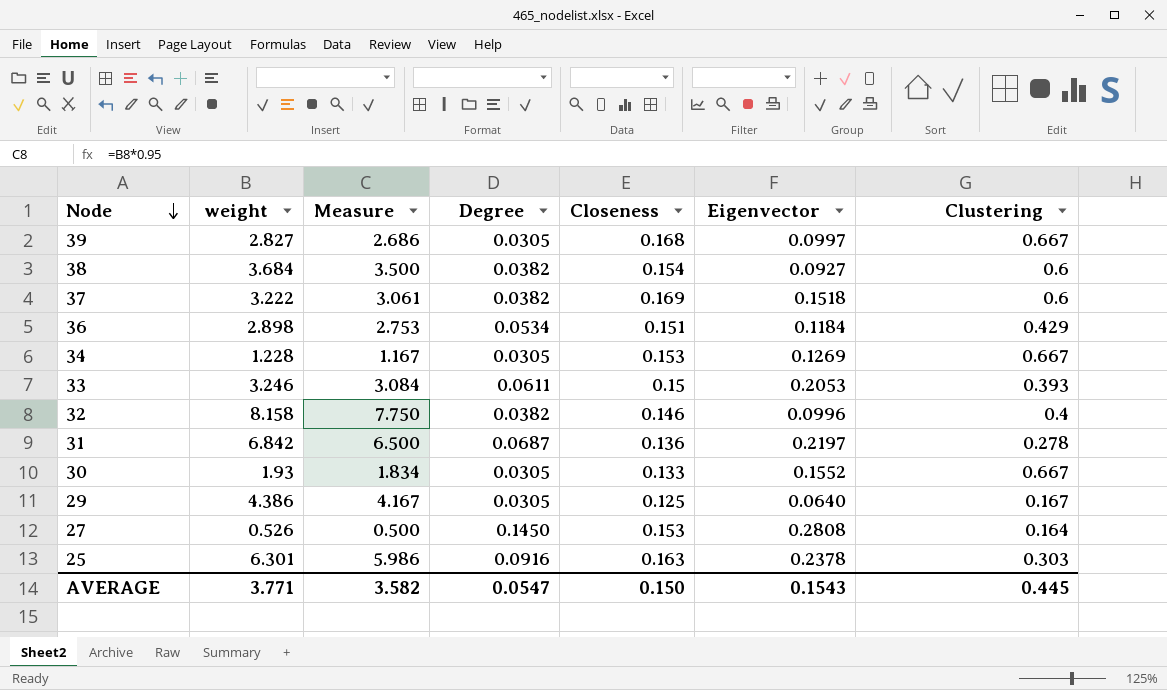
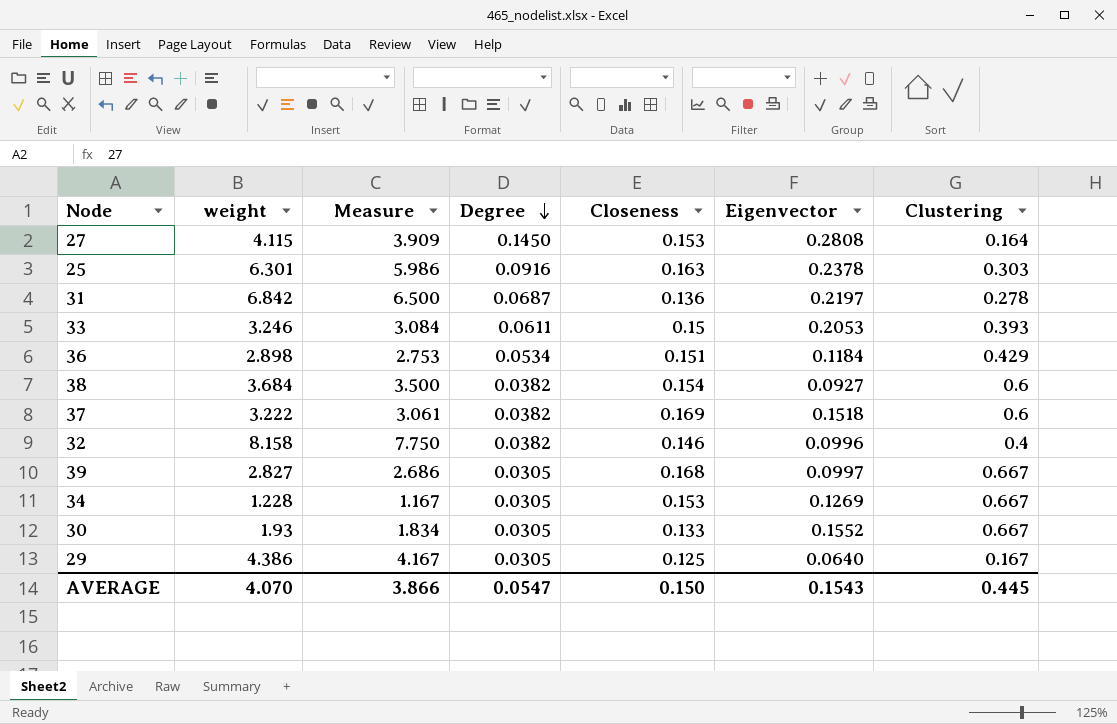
row order: Node descending -> Degree descending
27 | weight: 0.526 -> 4.115
27 | Measure: 0.500 -> 3.909
AVERAGE | weight: 3.771 -> 4.070
AVERAGE | Measure: 3.582 -> 3.866

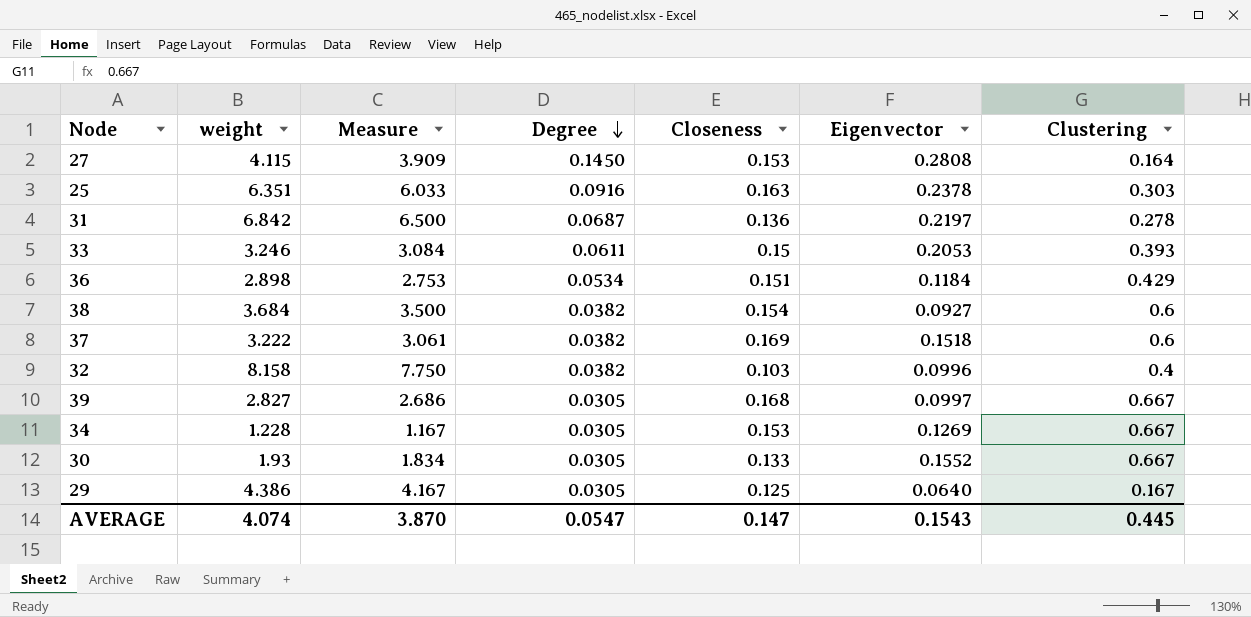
25 | weight: 6.301 -> 6.351
25 | Measure: 5.986 -> 6.033
32 | Closeness: 0.146 -> 0.103
AVERAGE | weight: 4.070 -> 4.074
AVERAGE | Measure: 3.866 -> 3.870
AVERAGE | Closeness: 0.150 -> 0.147

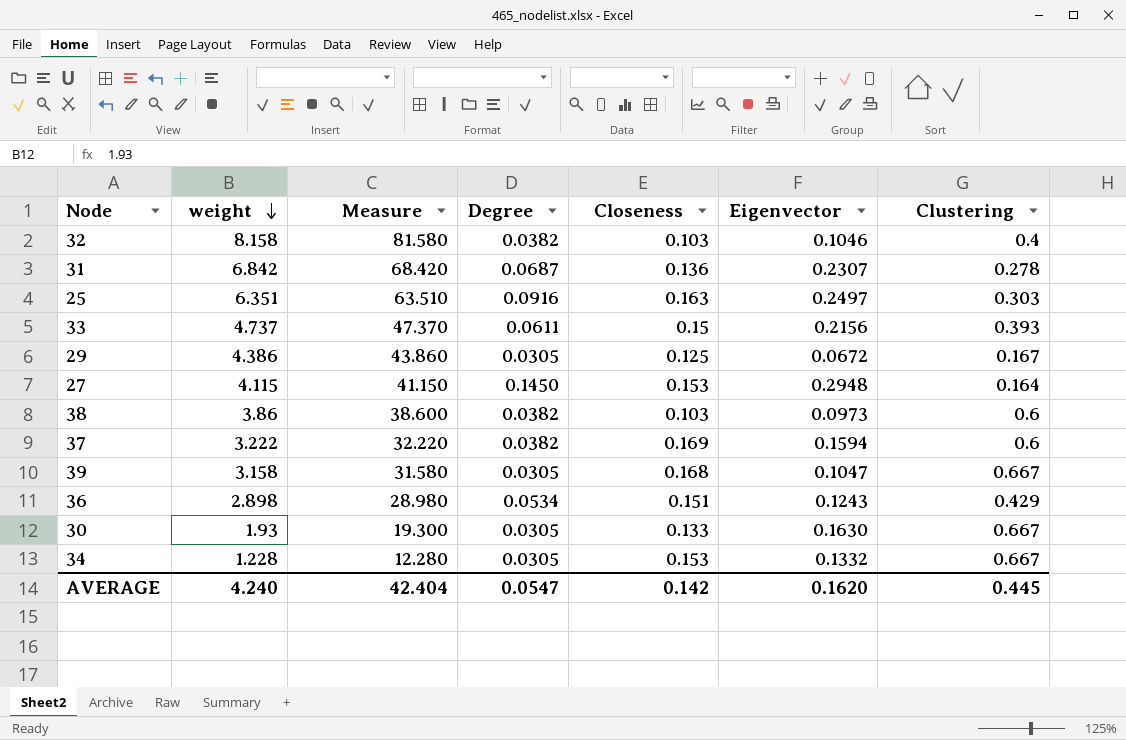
row order: Degree descending -> weight descending
column Measure | formula: [weight] * 0.95 -> [weight] * 10
32 | Eigenvector: 0.0996 -> 0.1046
31 | Eigenvector: 0.2197 -> 0.2307
25 | Eigenvector: 0.2378 -> 0.2497
33 | weight: 3.246 -> 4.737
33 | Eigenvector: 0.2053 -> 0.2156
29 | Eigenvector: 0.0640 -> 0.0672
27 | Eigenvector: 0.2808 -> 0.2948
38 | weight: 3.684 -> 3.86
38 | Closeness: 0.154 -> 0.103
38 | Eigenvector: 0.0927 -> 0.0973
37 | Eigenvector: 0.1518 -> 0.1594
39 | weight: 2.827 -> 3.158
39 | Eigenvector: 0.0997 -> 0.1047
36 | Eigenvector: 0.1184 -> 0.1243
30 | Eigenvector: 0.1552 -> 0.1630
34 | Eigenvector: 0.1269 -> 0.1332
AVERAGE | weight: 4.074 -> 4.240
AVERAGE | Measure: 3.870 -> 42.404
AVERAGE | Closeness: 0.147 -> 0.142
AVERAGE | Eigenvector: 0.1543 -> 0.1620

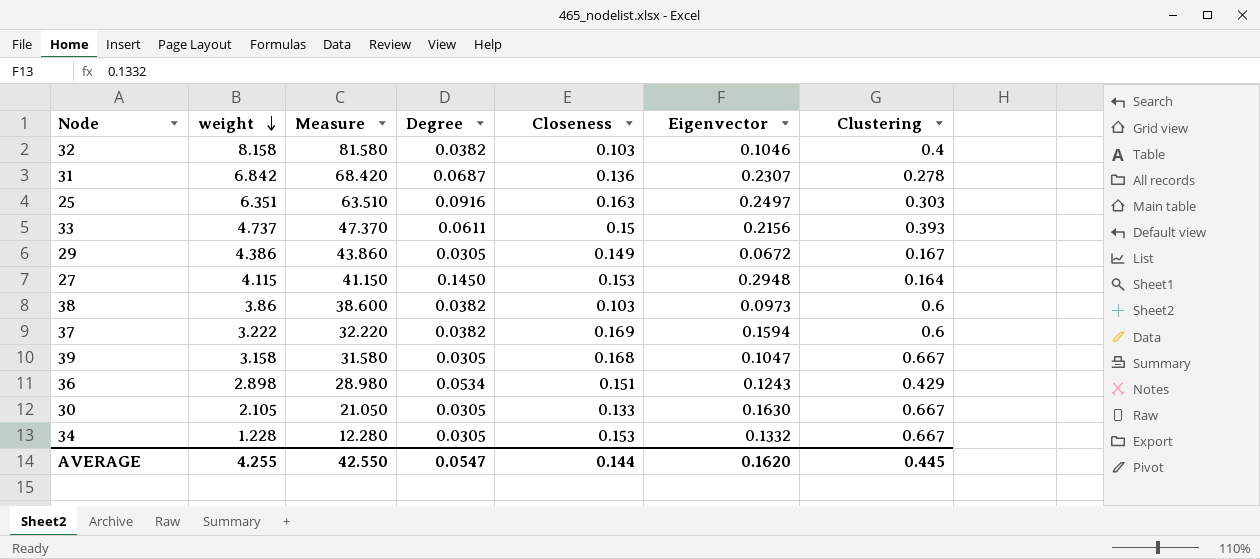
29 | Closeness: 0.125 -> 0.149
30 | weight: 1.93 -> 2.105
30 | Measure: 19.300 -> 21.050
AVERAGE | weight: 4.240 -> 4.255
AVERAGE | Measure: 42.404 -> 42.550
AVERAGE | Closeness: 0.142 -> 0.144

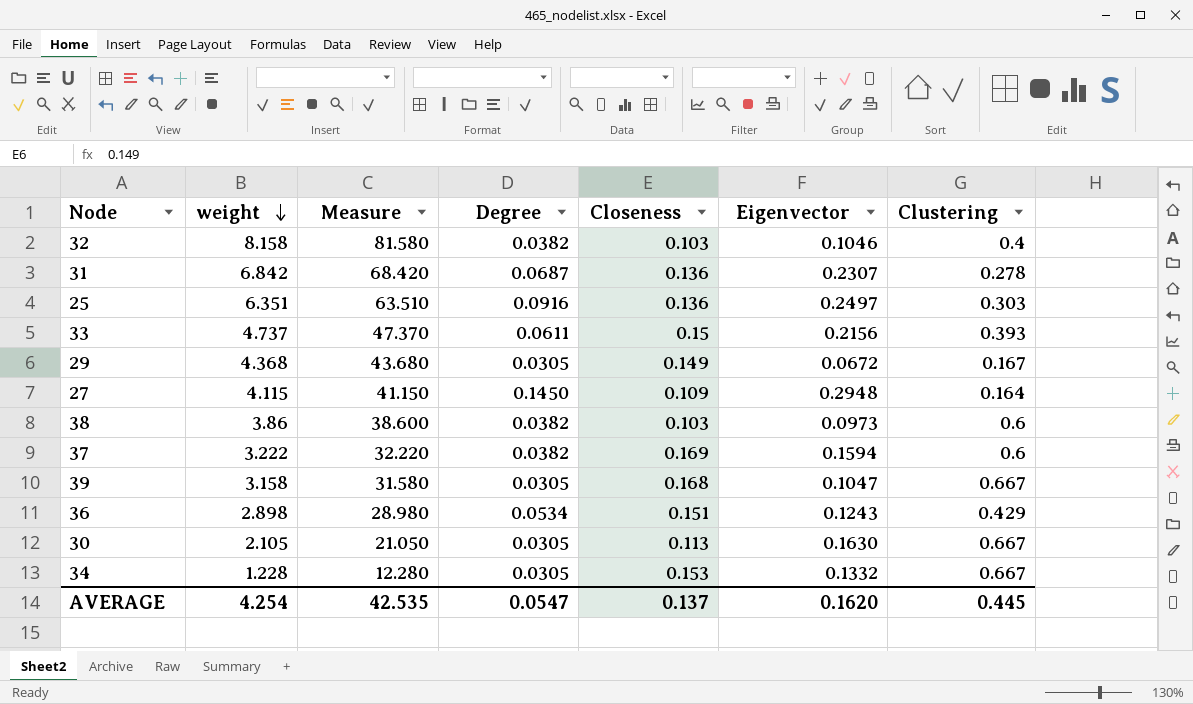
25 | Closeness: 0.163 -> 0.136
29 | weight: 4.386 -> 4.368
29 | Measure: 43.860 -> 43.680
27 | Closeness: 0.153 -> 0.109
30 | Closeness: 0.133 -> 0.113
AVERAGE | weight: 4.255 -> 4.254
AVERAGE | Measure: 42.550 -> 42.535
AVERAGE | Closeness: 0.144 -> 0.137

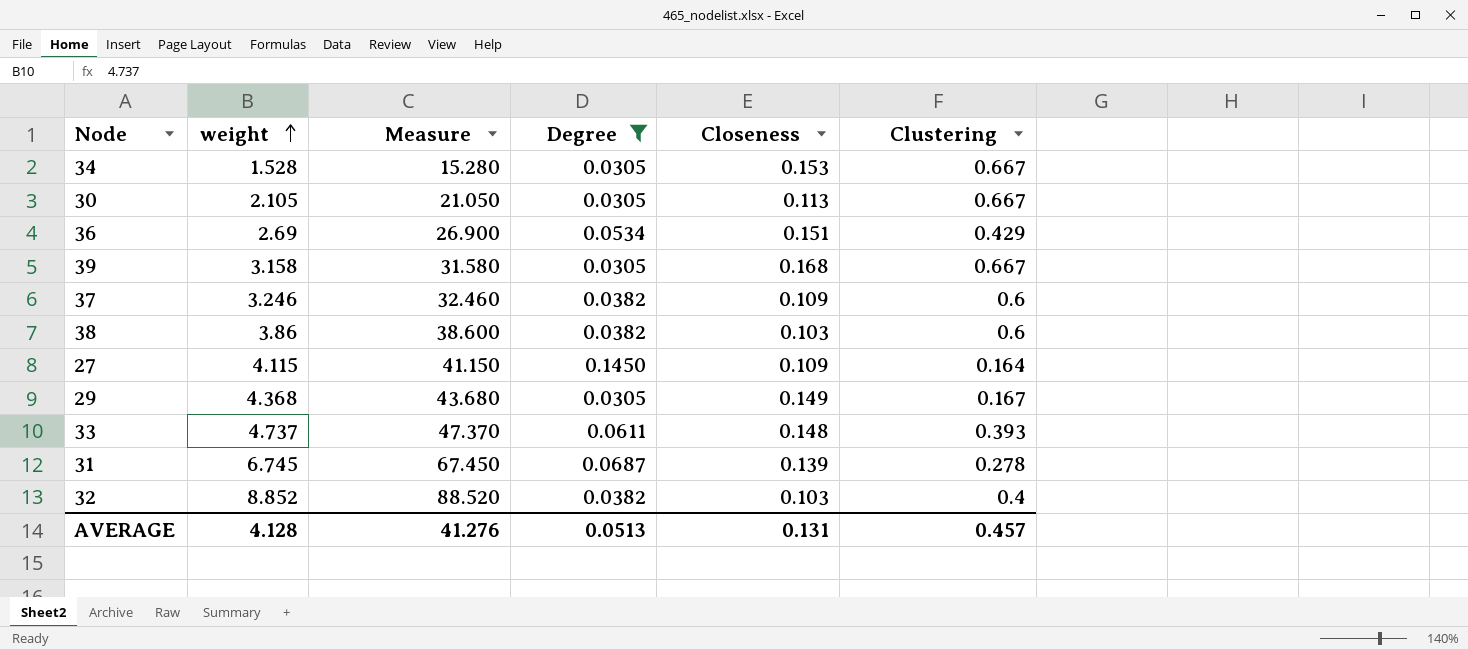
filter: none -> Degree != 0.0916
row order: weight descending -> weight ascending
column Eigenvector | position: 6 -> none
34 | weight: 1.228 -> 1.528
34 | Measure: 12.280 -> 15.280
36 | weight: 2.898 -> 2.69
36 | Measure: 28.980 -> 26.900
37 | weight: 3.222 -> 3.246
37 | Measure: 32.220 -> 32.460
37 | Closeness: 0.169 -> 0.109
33 | Closeness: 0.15 -> 0.148
31 | weight: 6.842 -> 6.745
31 | Measure: 68.420 -> 67.450
31 | Closeness: 0.136 -> 0.139
32 | weight: 8.158 -> 8.852
32 | Measure: 81.580 -> 88.520
AVERAGE | weight: 4.254 -> 4.128
AVERAGE | Measure: 42.535 -> 41.276
AVERAGE | Degree: 0.0547 -> 0.0513
AVERAGE | Closeness: 0.137 -> 0.131
AVERAGE | Clustering: 0.445 -> 0.457

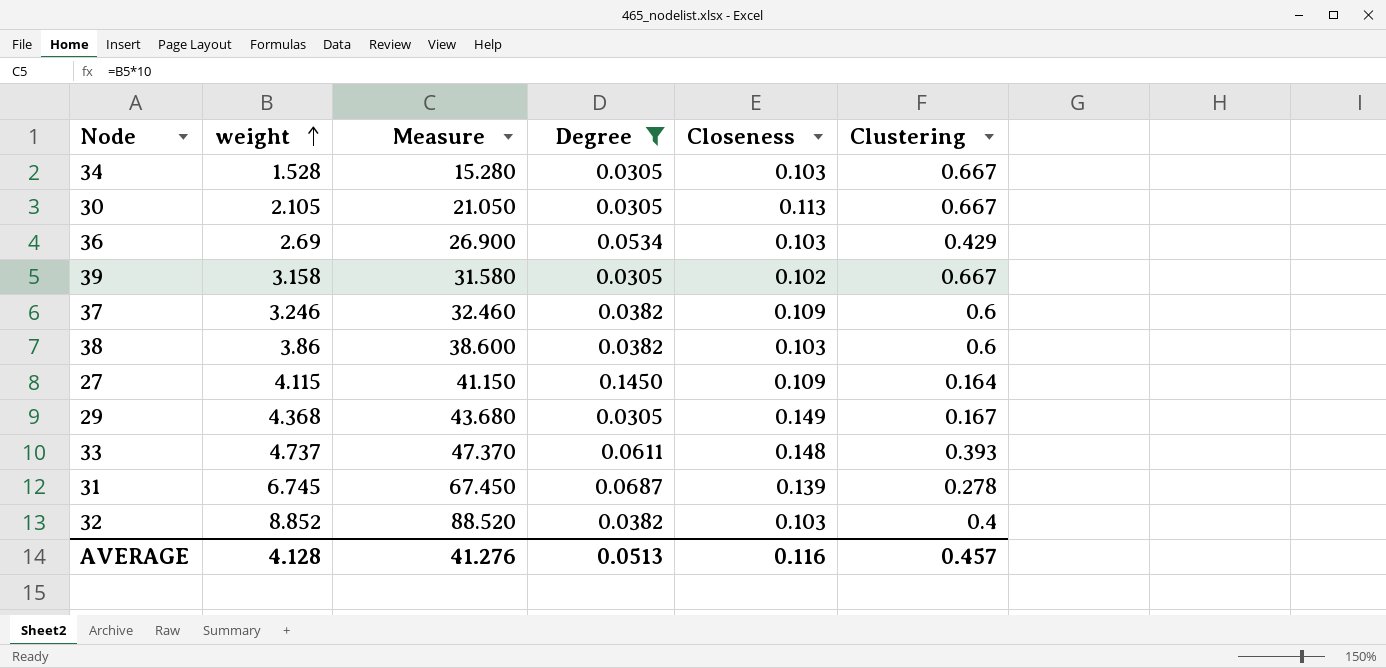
34 | Closeness: 0.153 -> 0.103
36 | Closeness: 0.151 -> 0.103
39 | Closeness: 0.168 -> 0.102
AVERAGE | Closeness: 0.131 -> 0.116

